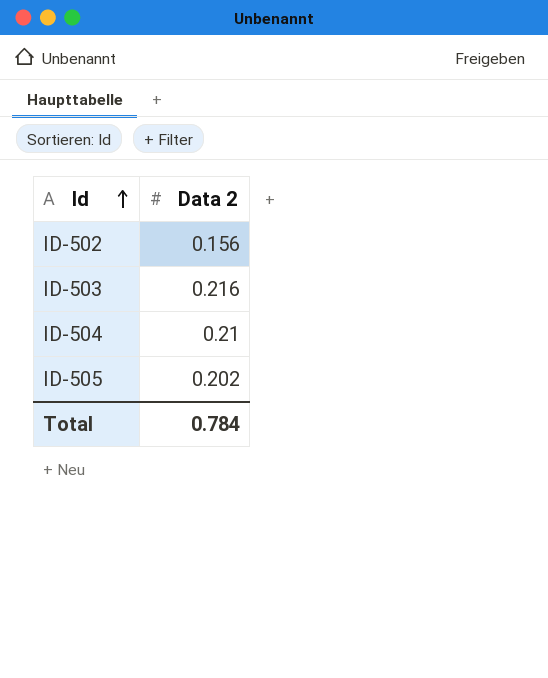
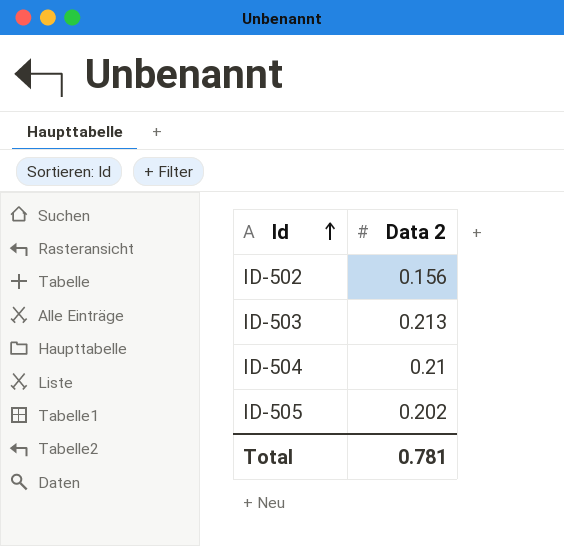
ID-503 | Data 2: 0.216 -> 0.213
Total | Data 2: 0.784 -> 0.781

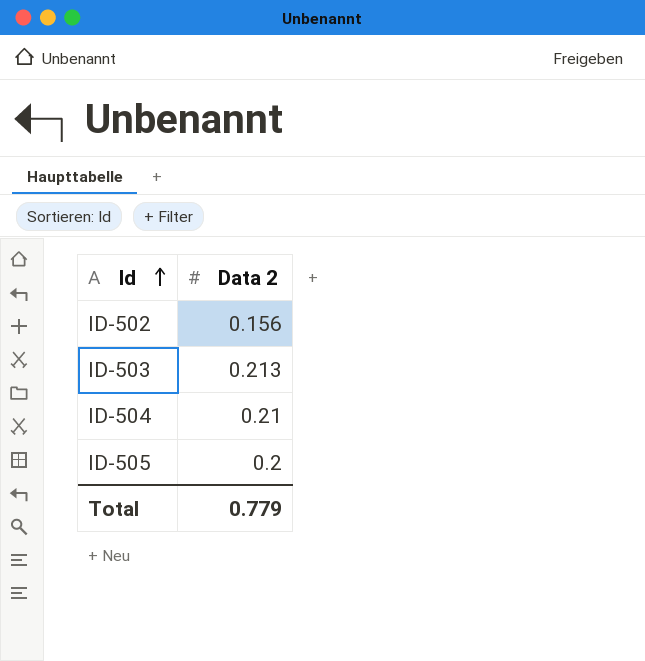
ID-505 | Data 2: 0.202 -> 0.2
Total | Data 2: 0.781 -> 0.779

